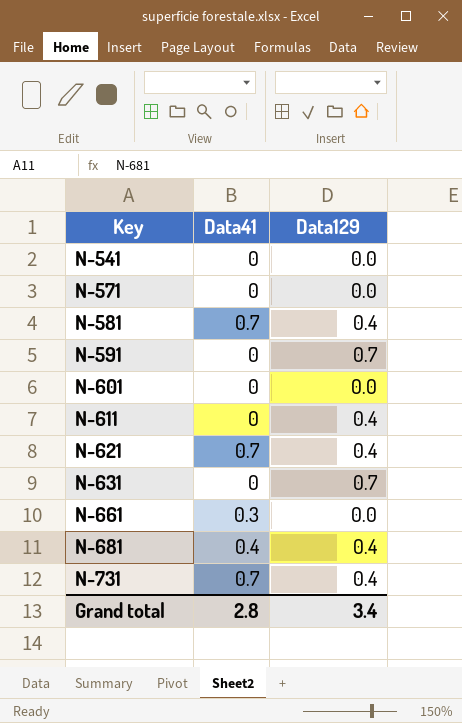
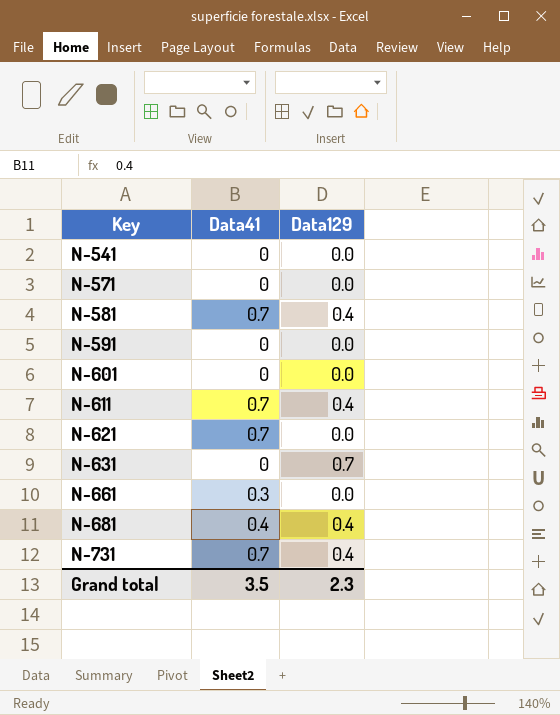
N-591 | Data129: 0.7 -> 0.0
N-611 | Data41: 0 -> 0.7
N-621 | Data129: 0.4 -> 0.0
Grand total | Data41: 2.8 -> 3.5
Grand total | Data129: 3.4 -> 2.3

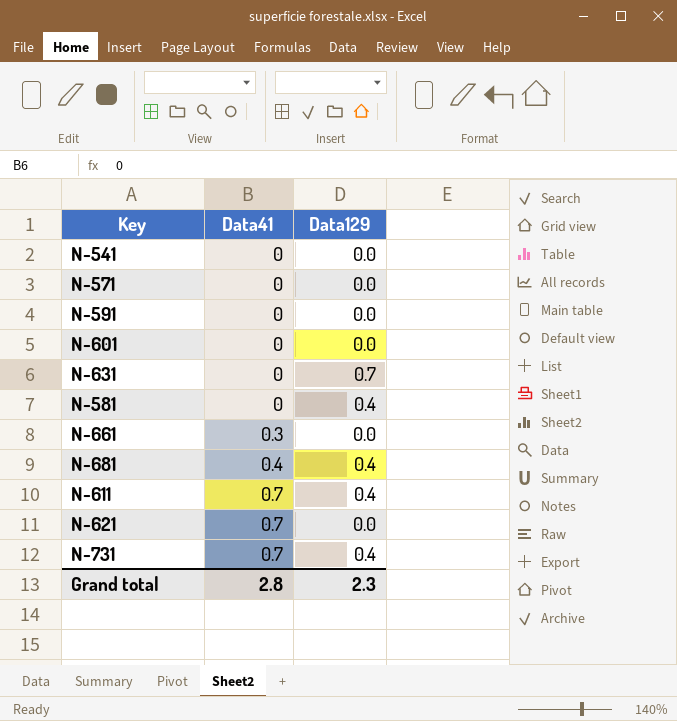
row order: Key ascending -> Data41 ascending
N-581 | Data41: 0.7 -> 0
Grand total | Data41: 3.5 -> 2.8

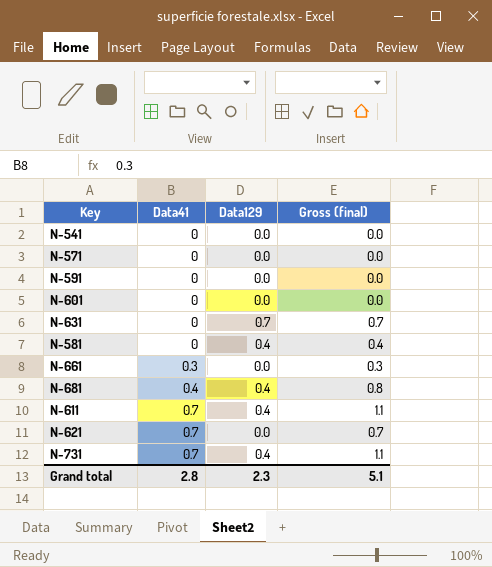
column Gross (final) | formula: none -> [Data41] + [Data129]

